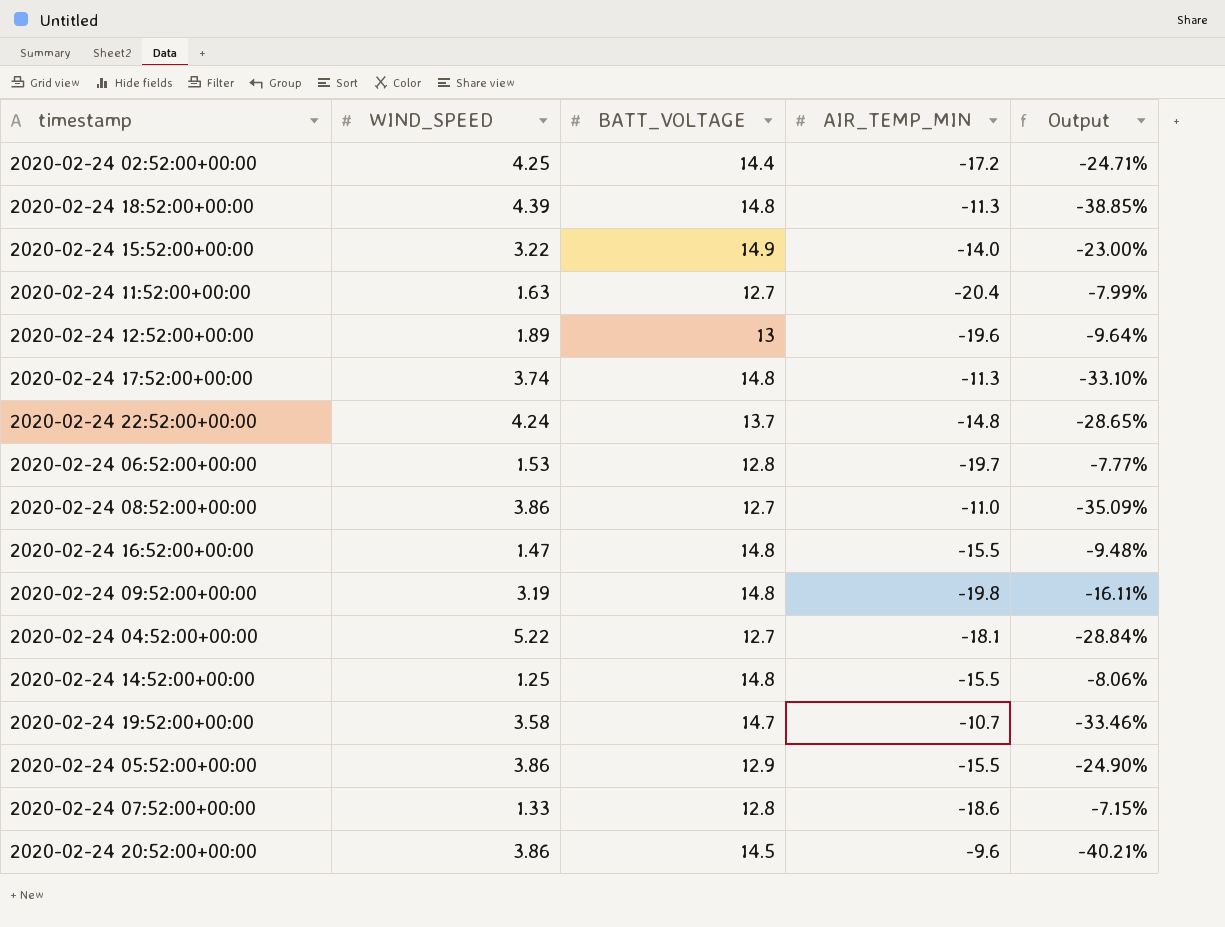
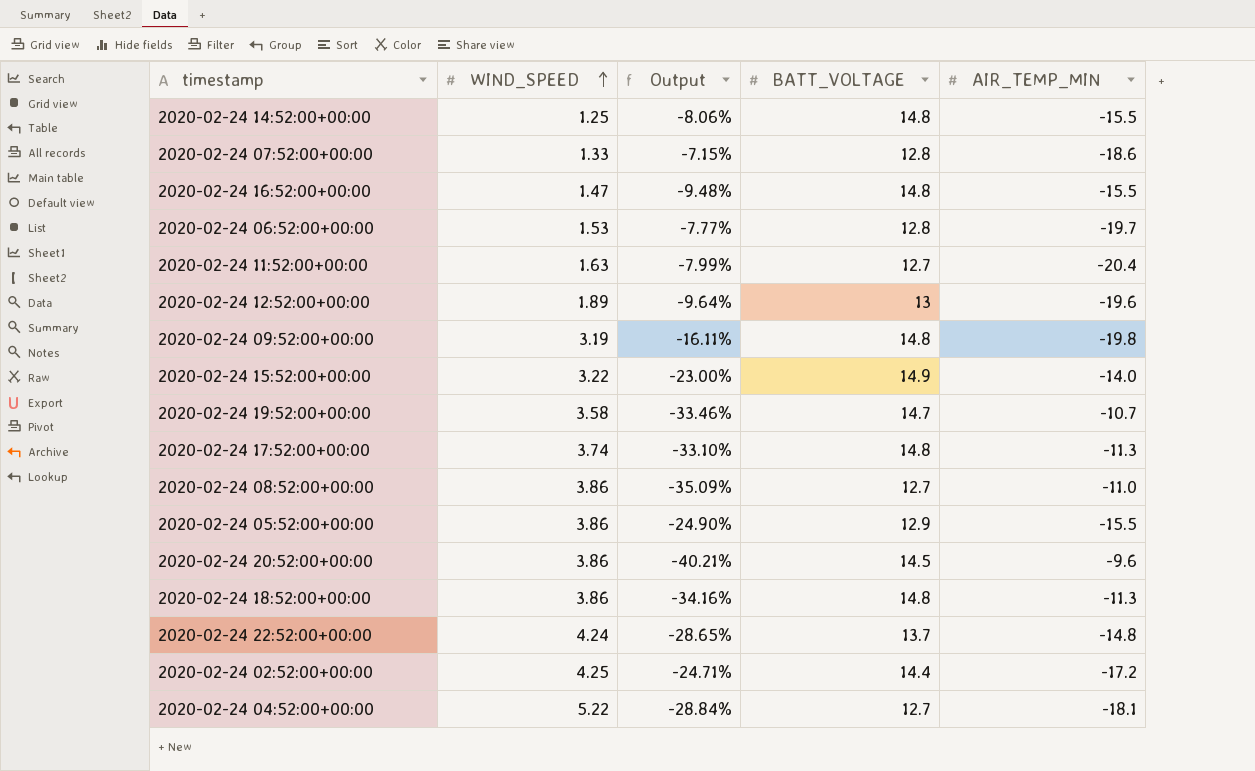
row order: none -> WIND_SPEED ascending
column Output | position: 5 -> 3
2020-02-24 18:52:00+00:00 | WIND_SPEED: 4.39 -> 3.86
2020-02-24 18:52:00+00:00 | Output: -38.85% -> -34.16%

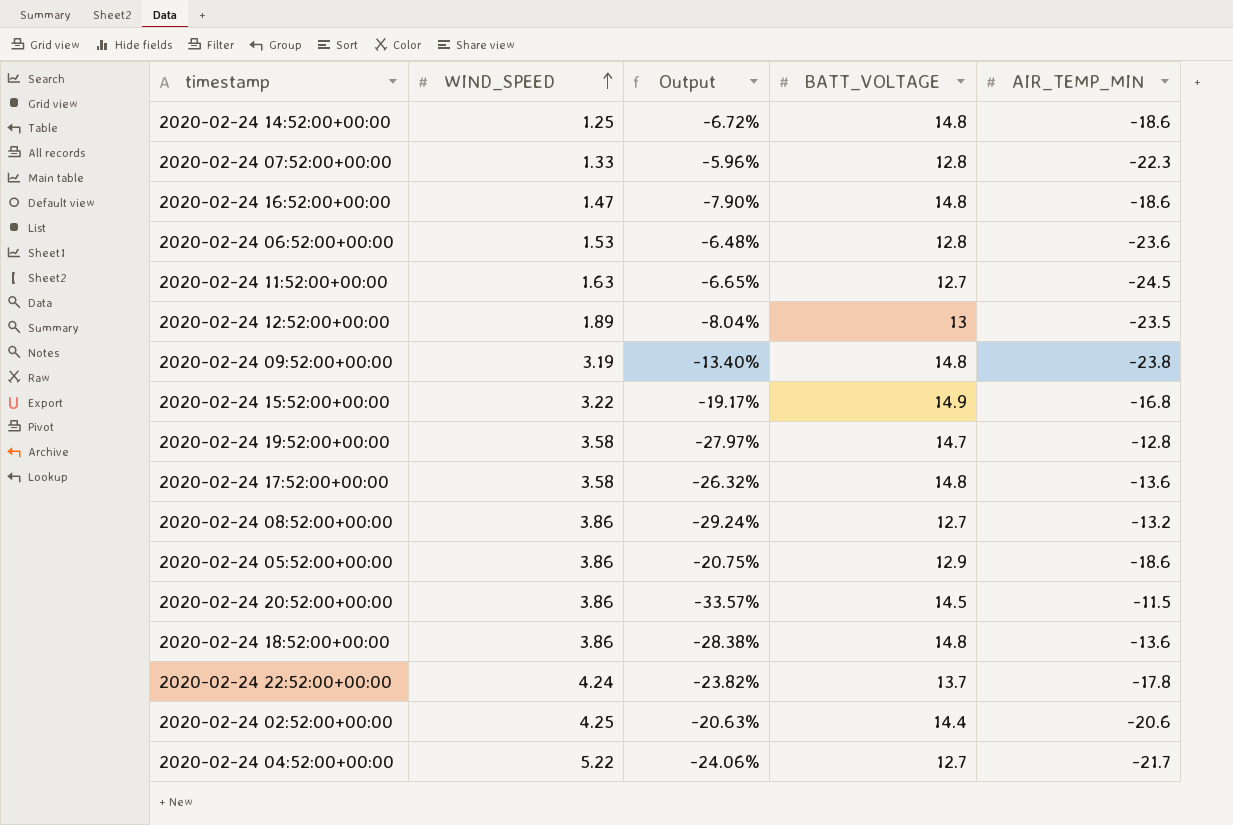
2020-02-24 14:52:00+00:00 | Output: -8.06% -> -6.72%
2020-02-24 14:52:00+00:00 | AIR_TEMP_MIN: -15.5 -> -18.6
2020-02-24 07:52:00+00:00 | Output: -7.15% -> -5.96%
2020-02-24 07:52:00+00:00 | AIR_TEMP_MIN: -18.6 -> -22.3
2020-02-24 16:52:00+00:00 | Output: -9.48% -> -7.90%
2020-02-24 16:52:00+00:00 | AIR_TEMP_MIN: -15.5 -> -18.6
2020-02-24 06:52:00+00:00 | Output: -7.77% -> -6.48%
2020-02-24 06:52:00+00:00 | AIR_TEMP_MIN: -19.7 -> -23.6
2020-02-24 11:52:00+00:00 | Output: -7.99% -> -6.65%
2020-02-24 11:52:00+00:00 | AIR_TEMP_MIN: -20.4 -> -24.5
2020-02-24 12:52:00+00:00 | Output: -9.64% -> -8.04%
2020-02-24 12:52:00+00:00 | AIR_TEMP_MIN: -19.6 -> -23.5
2020-02-24 09:52:00+00:00 | Output: -16.11% -> -13.40%
2020-02-24 09:52:00+00:00 | AIR_TEMP_MIN: -19.8 -> -23.8
2020-02-24 15:52:00+00:00 | Output: -23.00% -> -19.17%
2020-02-24 15:52:00+00:00 | AIR_TEMP_MIN: -14.0 -> -16.8
2020-02-24 19:52:00+00:00 | Output: -33.46% -> -27.97%
2020-02-24 19:52:00+00:00 | AIR_TEMP_MIN: -10.7 -> -12.8
2020-02-24 17:52:00+00:00 | WIND_SPEED: 3.74 -> 3.58
2020-02-24 17:52:00+00:00 | Output: -33.10% -> -26.32%
2020-02-24 17:52:00+00:00 | AIR_TEMP_MIN: -11.3 -> -13.6
2020-02-24 08:52:00+00:00 | Output: -35.09% -> -29.24%
2020-02-24 08:52:00+00:00 | AIR_TEMP_MIN: -11.0 -> -13.2
2020-02-24 05:52:00+00:00 | Output: -24.90% -> -20.75%
2020-02-24 05:52:00+00:00 | AIR_TEMP_MIN: -15.5 -> -18.6
2020-02-24 20:52:00+00:00 | Output: -40.21% -> -33.57%
2020-02-24 20:52:00+00:00 | AIR_TEMP_MIN: -9.6 -> -11.5
2020-02-24 18:52:00+00:00 | Output: -34.16% -> -28.38%
2020-02-24 18:52:00+00:00 | AIR_TEMP_MIN: -11.3 -> -13.6
2020-02-24 22:52:00+00:00 | Output: -28.65% -> -23.82%
2020-02-24 22:52:00+00:00 | AIR_TEMP_MIN: -14.8 -> -17.8
2020-02-24 02:52:00+00:00 | Output: -24.71% -> -20.63%
2020-02-24 02:52:00+00:00 | AIR_TEMP_MIN: -17.2 -> -20.6
2020-02-24 04:52:00+00:00 | Output: -28.84% -> -24.06%
2020-02-24 04:52:00+00:00 | AIR_TEMP_MIN: -18.1 -> -21.7

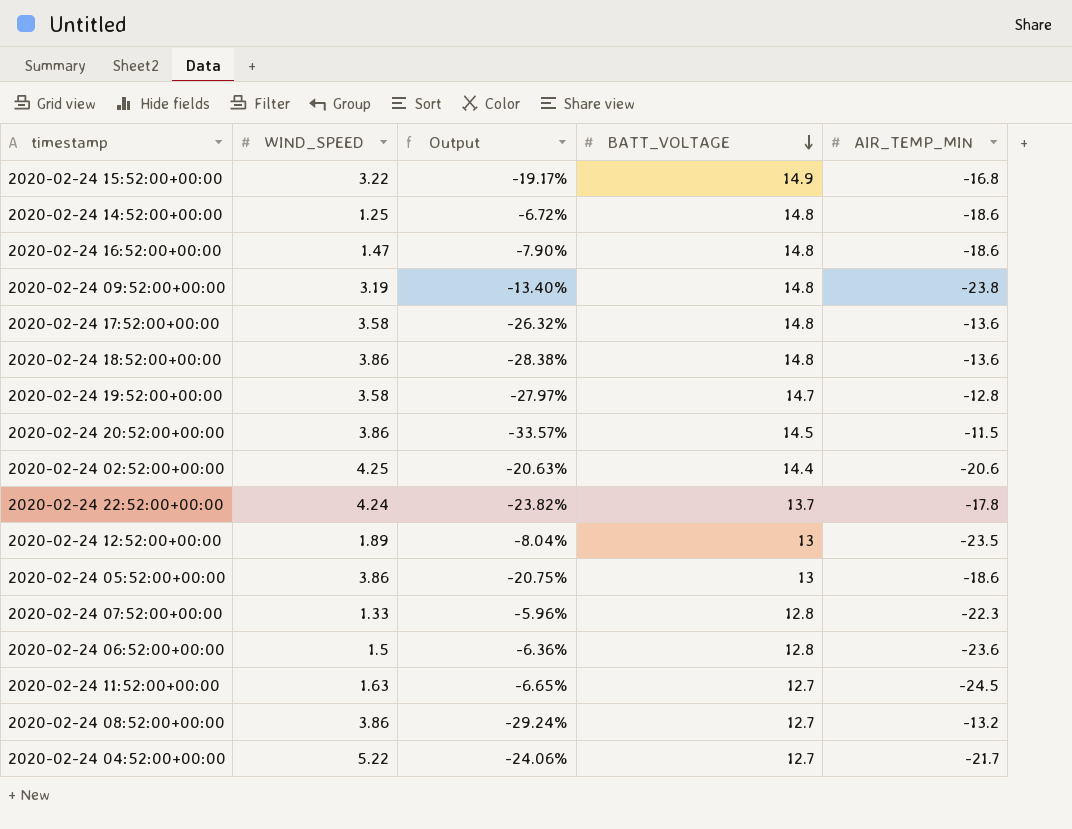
row order: WIND_SPEED ascending -> BATT_VOLTAGE descending
2020-02-24 05:52:00+00:00 | BATT_VOLTAGE: 12.9 -> 13
2020-02-24 06:52:00+00:00 | WIND_SPEED: 1.53 -> 1.5
2020-02-24 06:52:00+00:00 | Output: -6.48% -> -6.36%

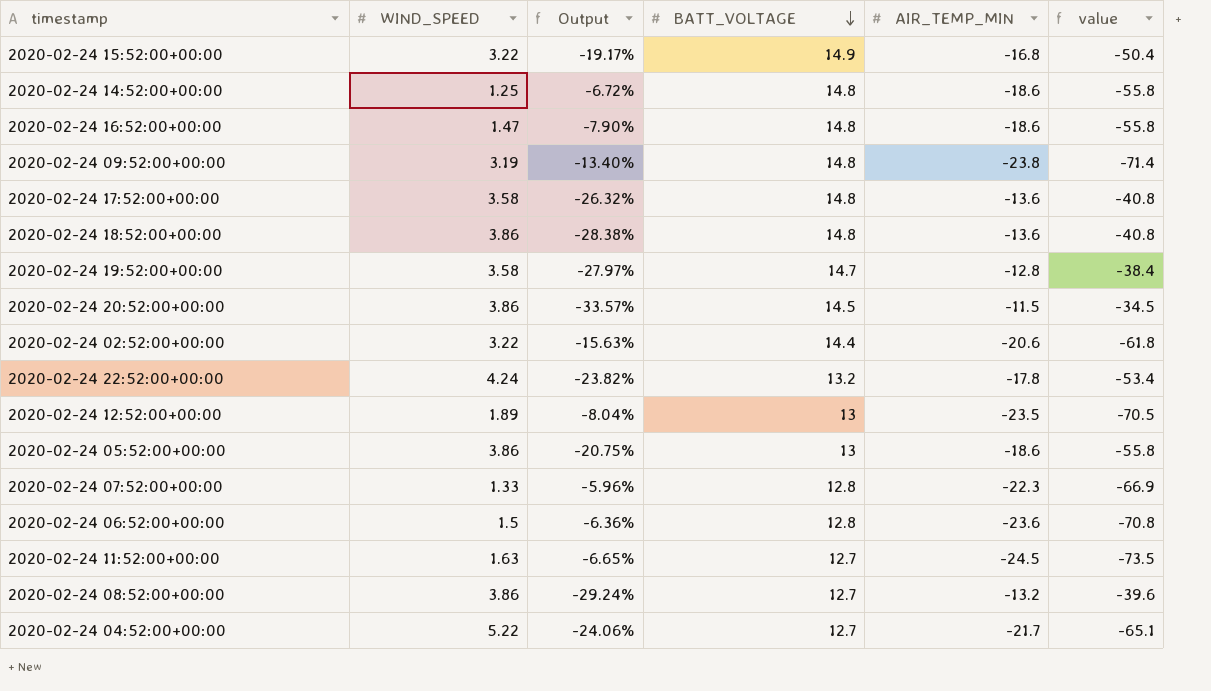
column value | formula: none -> [AIR_TEMP_MIN] * 3
2020-02-24 02:52:00+00:00 | WIND_SPEED: 4.25 -> 3.22
2020-02-24 02:52:00+00:00 | Output: -20.63% -> -15.63%
2020-02-24 22:52:00+00:00 | BATT_VOLTAGE: 13.7 -> 13.2

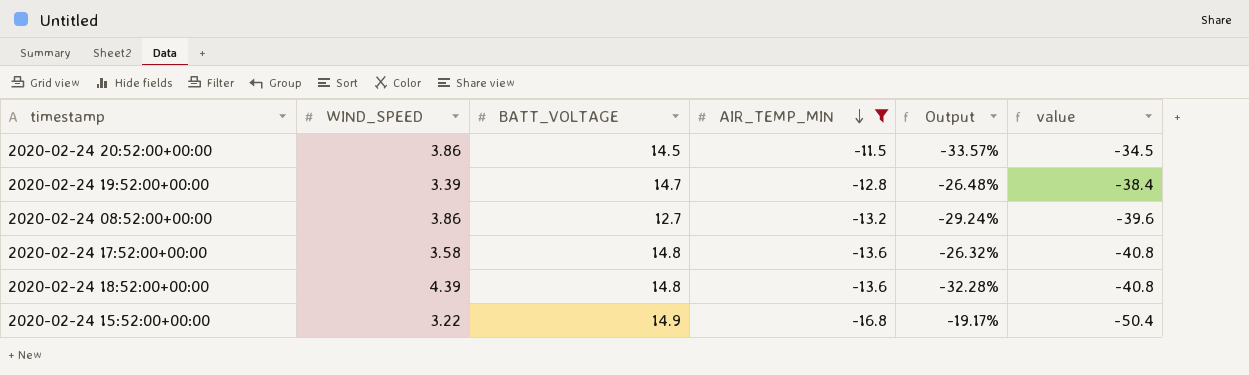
filter: none -> AIR_TEMP_MIN >= -16.8
row order: BATT_VOLTAGE descending -> AIR_TEMP_MIN descending
column Output | position: 3 -> 5
2020-02-24 19:52:00+00:00 | WIND_SPEED: 3.58 -> 3.39
2020-02-24 19:52:00+00:00 | Output: -27.97% -> -26.48%
2020-02-24 18:52:00+00:00 | WIND_SPEED: 3.86 -> 4.39
2020-02-24 18:52:00+00:00 | Output: -28.38% -> -32.28%

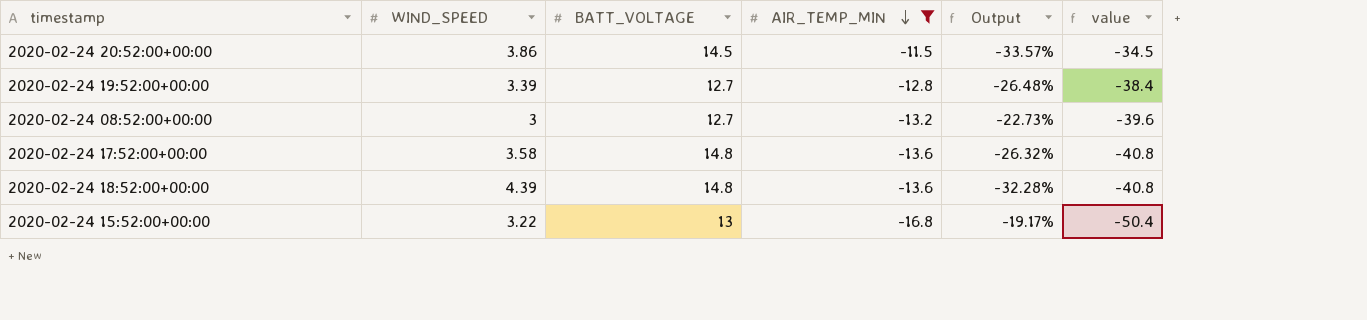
2020-02-24 19:52:00+00:00 | BATT_VOLTAGE: 14.7 -> 12.7
2020-02-24 08:52:00+00:00 | WIND_SPEED: 3.86 -> 3
2020-02-24 08:52:00+00:00 | Output: -29.24% -> -22.73%
2020-02-24 15:52:00+00:00 | BATT_VOLTAGE: 14.9 -> 13

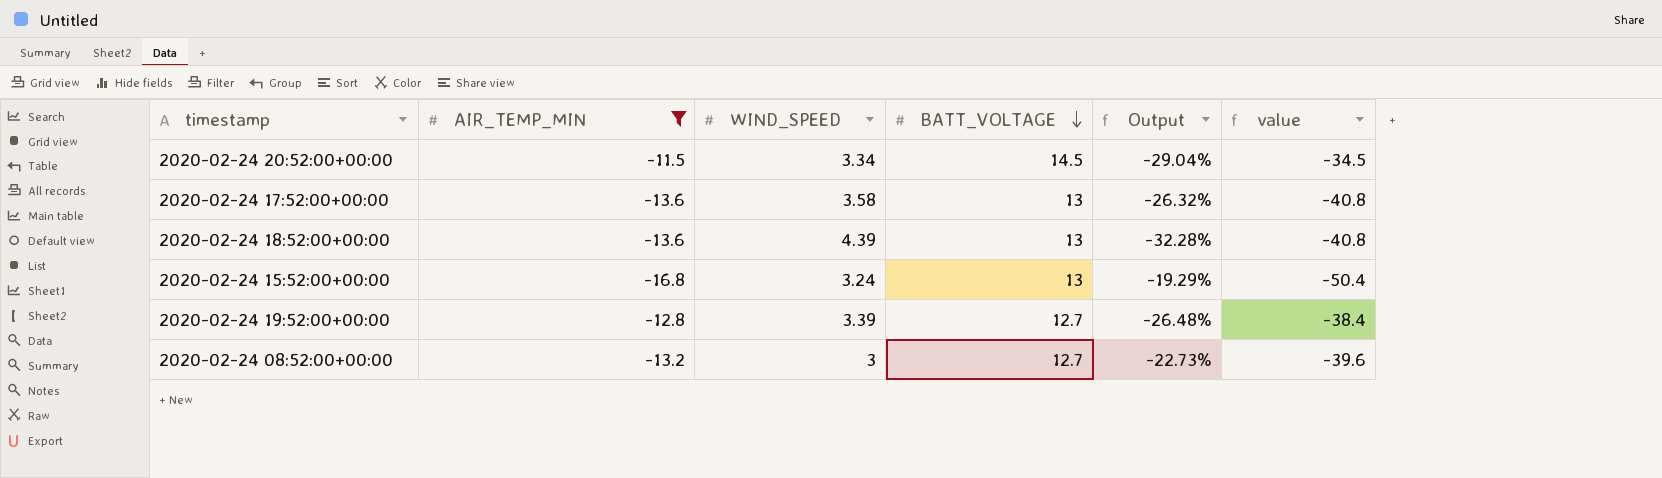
row order: AIR_TEMP_MIN descending -> BATT_VOLTAGE descending
column AIR_TEMP_MIN | position: 4 -> 2
2020-02-24 20:52:00+00:00 | WIND_SPEED: 3.86 -> 3.34
2020-02-24 20:52:00+00:00 | Output: -33.57% -> -29.04%
2020-02-24 17:52:00+00:00 | BATT_VOLTAGE: 14.8 -> 13
2020-02-24 18:52:00+00:00 | BATT_VOLTAGE: 14.8 -> 13
2020-02-24 15:52:00+00:00 | WIND_SPEED: 3.22 -> 3.24
2020-02-24 15:52:00+00:00 | Output: -19.17% -> -19.29%

